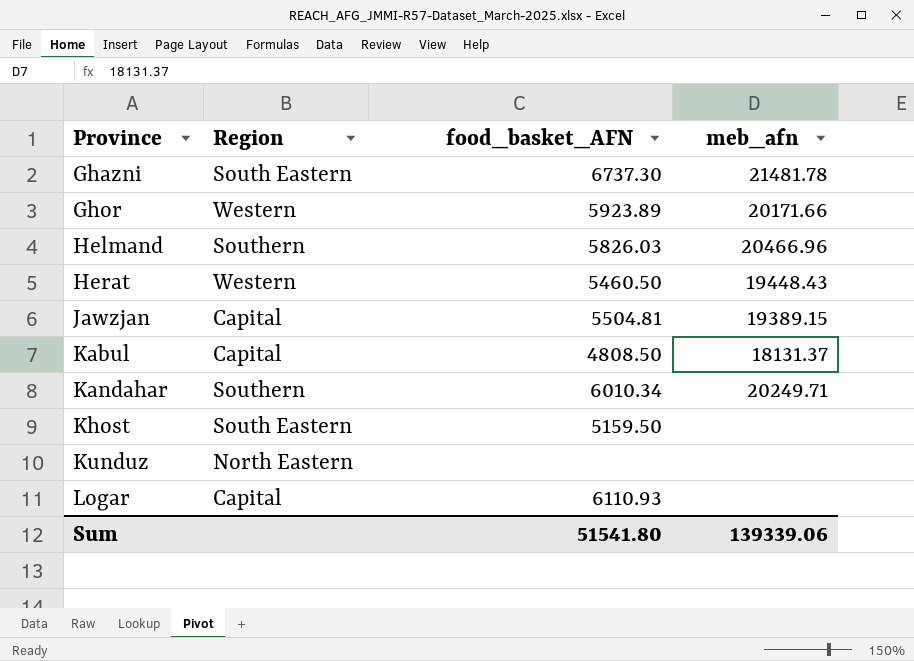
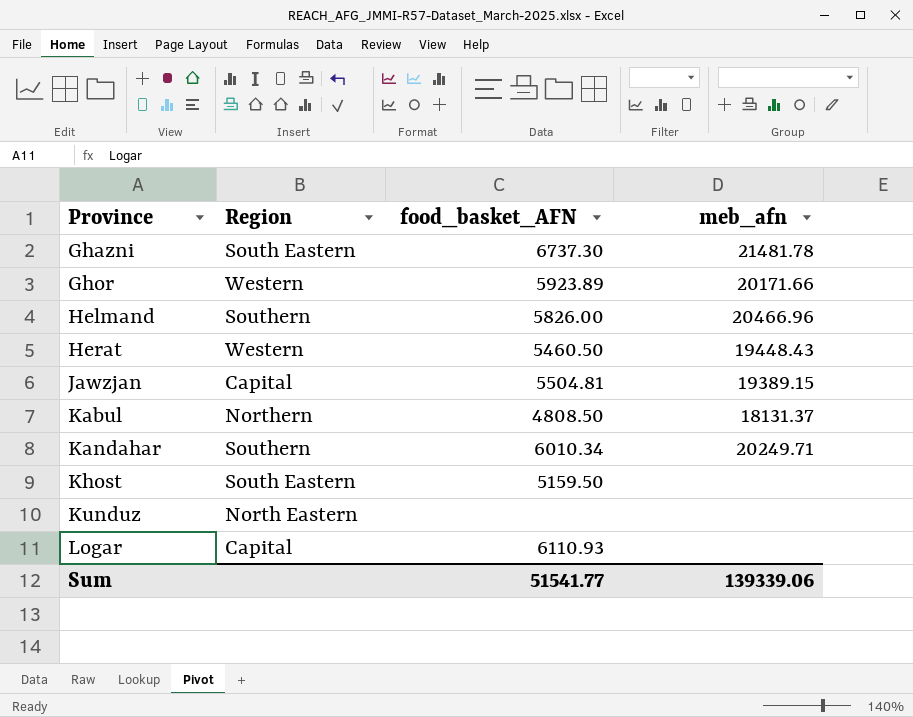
Helmand | food_basket_AFN: 5826.03 -> 5826.00
Kabul | Region: Capital -> Northern
Sum | food_basket_AFN: 51541.80 -> 51541.77

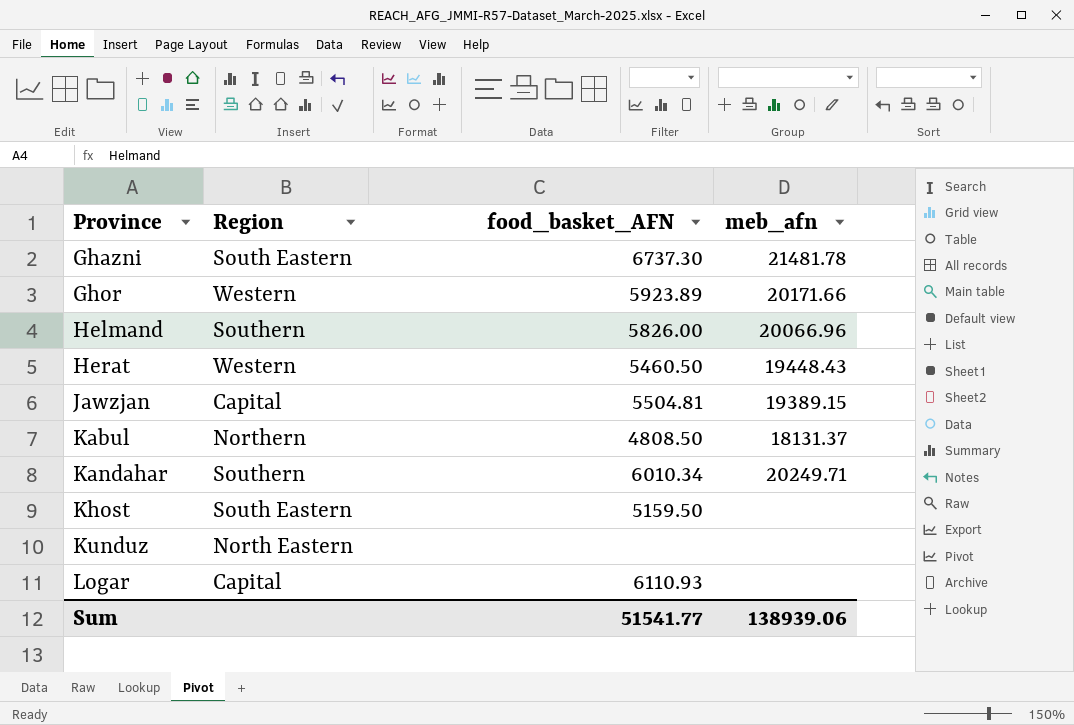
Helmand | meb_afn: 20466.96 -> 20066.96
Sum | meb_afn: 139339.06 -> 138939.06

